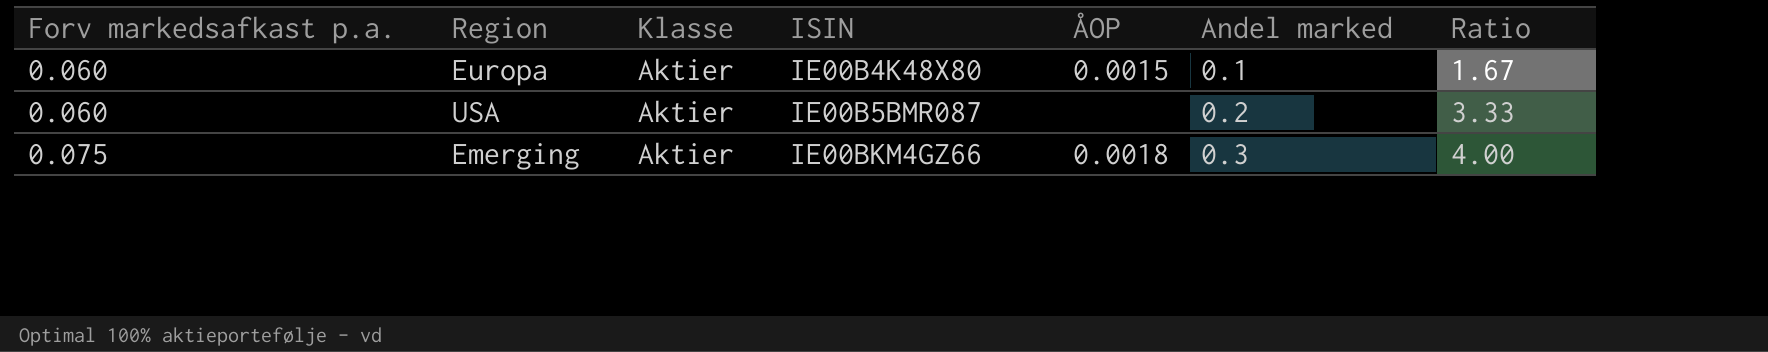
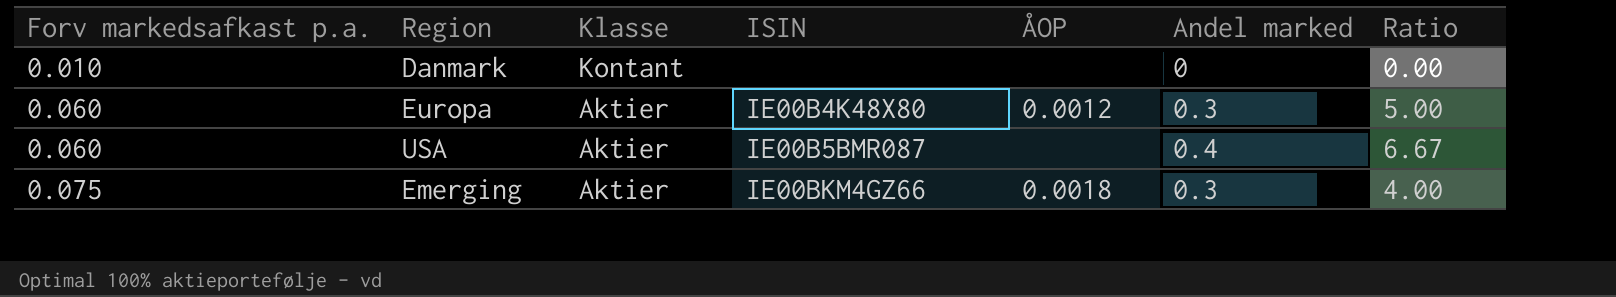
row Danmark: none -> 0.010 | Kontant | none | none | 0 | 0.00
Europa | ÅOP: 0.0015 -> 0.0012
Europa | Andel marked: 0.1 -> 0.3
Europa | Ratio: 1.67 -> 5.00
USA | Andel marked: 0.2 -> 0.4
USA | Ratio: 3.33 -> 6.67

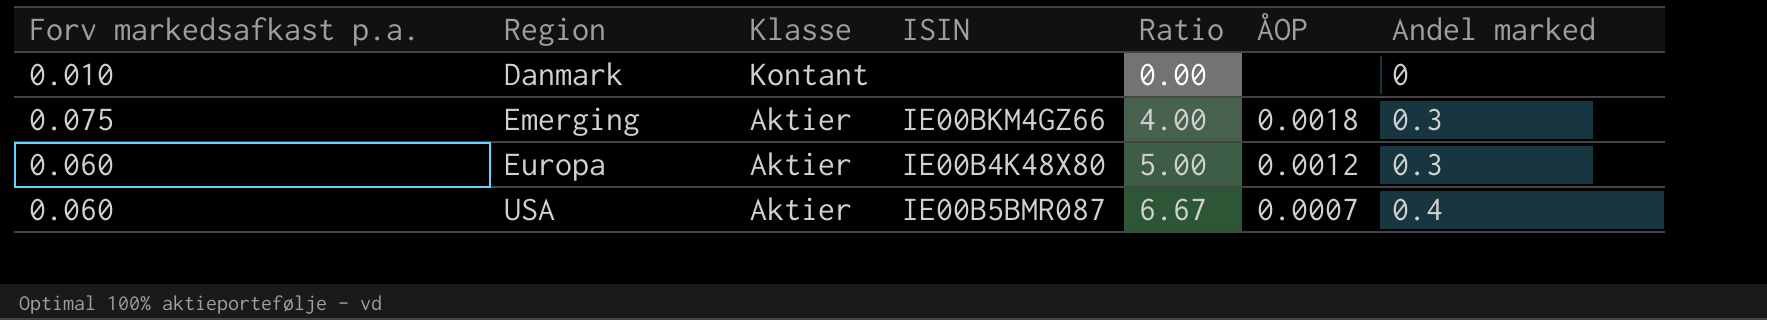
row order: Forv markedsafkast p.a. ascending -> Region ascending
column Ratio | position: 7 -> 5
USA | ÅOP: none -> 0.0007

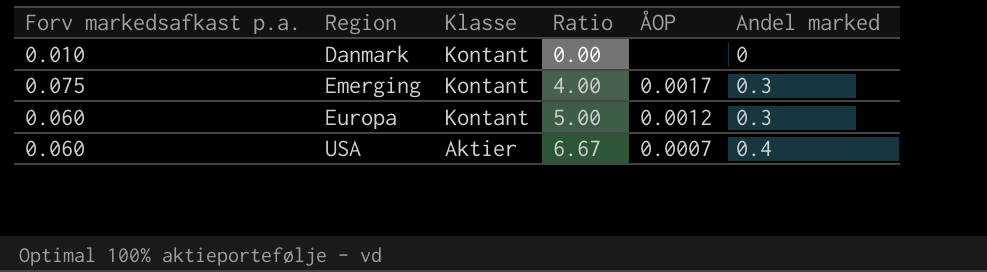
column ISIN | position: 4 -> none
Emerging | Klasse: Aktier -> Kontant
Emerging | ÅOP: 0.0018 -> 0.0017
Europa | Klasse: Aktier -> Kontant

